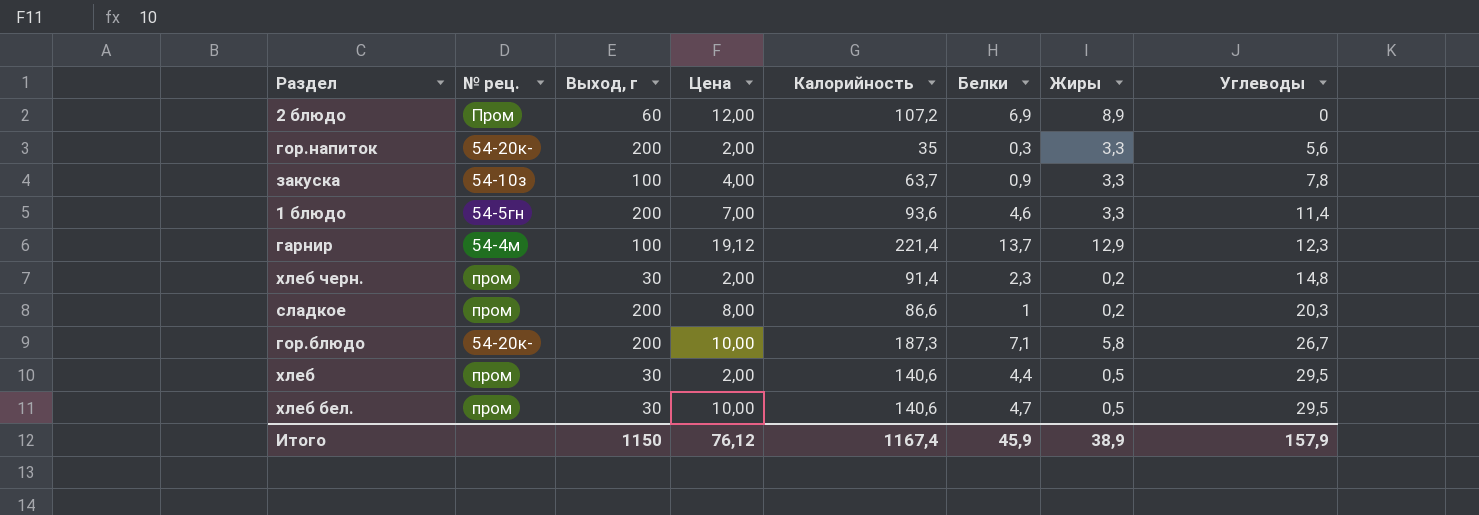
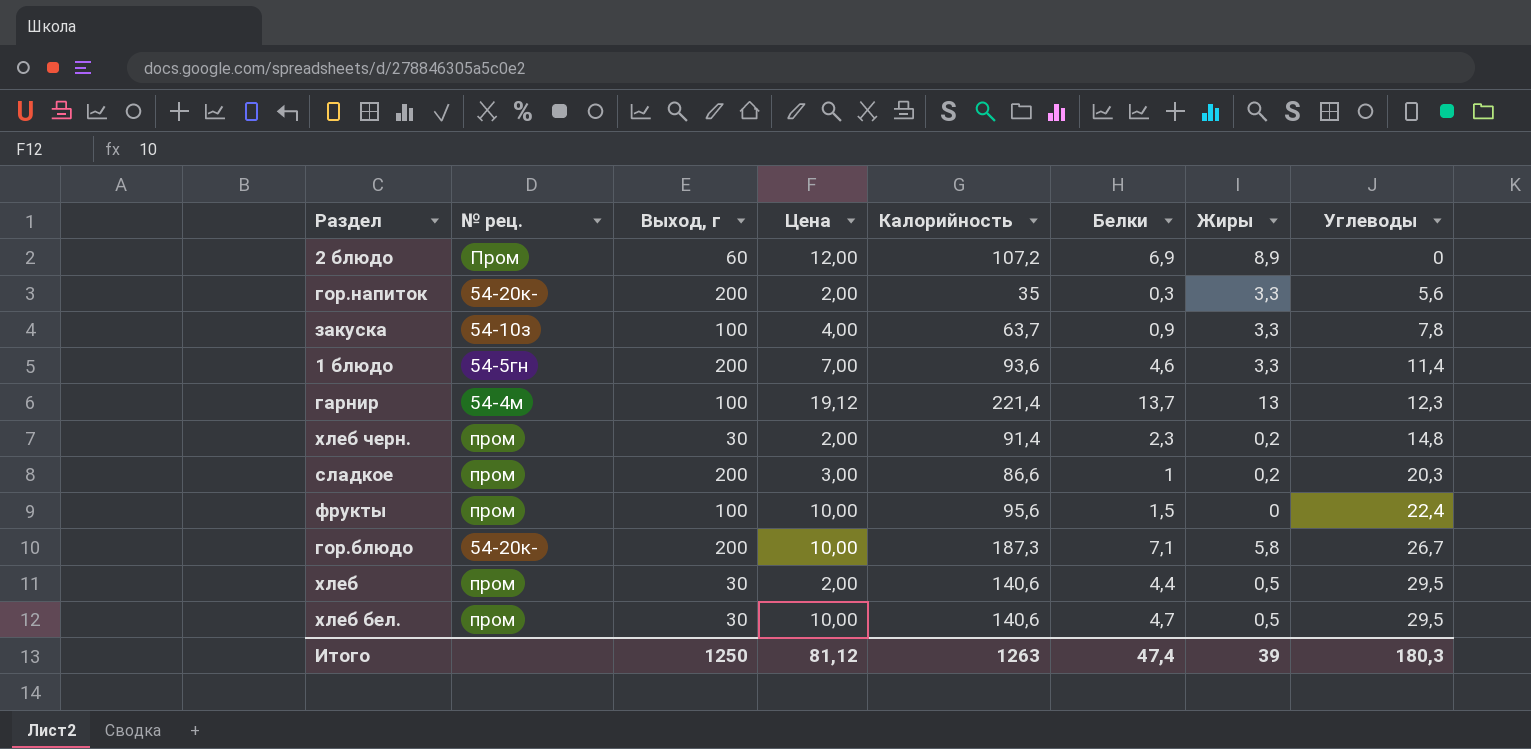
гарнир | Жиры: 12,9 -> 13
сладкое | Цена: 8,00 -> 3,00
row фрукты: none -> пром | 100 | 10,00 | 95,6 | 1,5 | 0 | 22,4
Итого | Выход, г: 1150 -> 1250
Итого | Цена: 76,12 -> 81,12
Итого | Калорийность: 1167,4 -> 1263
Итого | Белки: 45,9 -> 47,4
Итого | Жиры: 38,9 -> 39
Итого | Углеводы: 157,9 -> 180,3

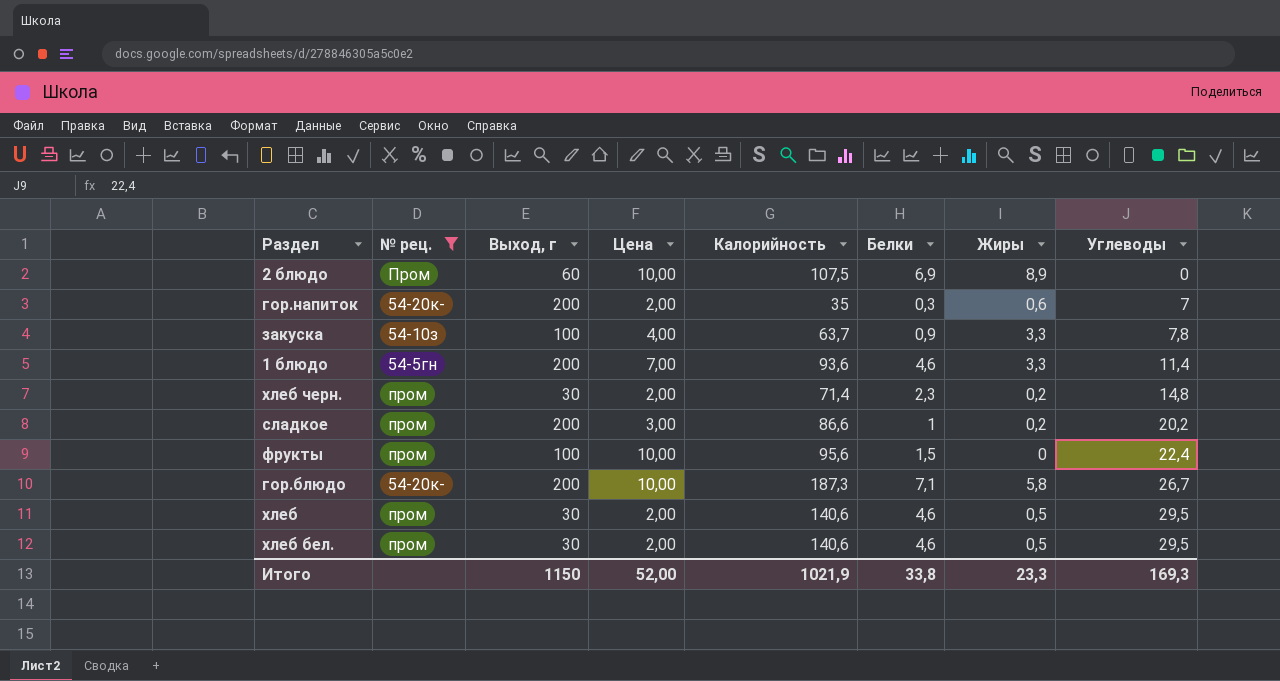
filter: none -> № рец. != 54-4м
2 блюдо | Цена: 12,00 -> 10,00
2 блюдо | Калорийность: 107,2 -> 107,5
гор.напиток | Жиры: 3,3 -> 0,6
гор.напиток | Углеводы: 5,6 -> 7
хлеб черн. | Калорийность: 91,4 -> 71,4
сладкое | Углеводы: 20,3 -> 20,2
хлеб | Белки: 4,4 -> 4,6
хлеб бел. | Цена: 10,00 -> 2,00
хлеб бел. | Белки: 4,7 -> 4,6
Итого | Выход, г: 1250 -> 1150
Итого | Цена: 81,12 -> 52,00
Итого | Калорийность: 1263 -> 1021,9
Итого | Белки: 47,4 -> 33,8
Итого | Жиры: 39 -> 23,3
Итого | Углеводы: 180,3 -> 169,3

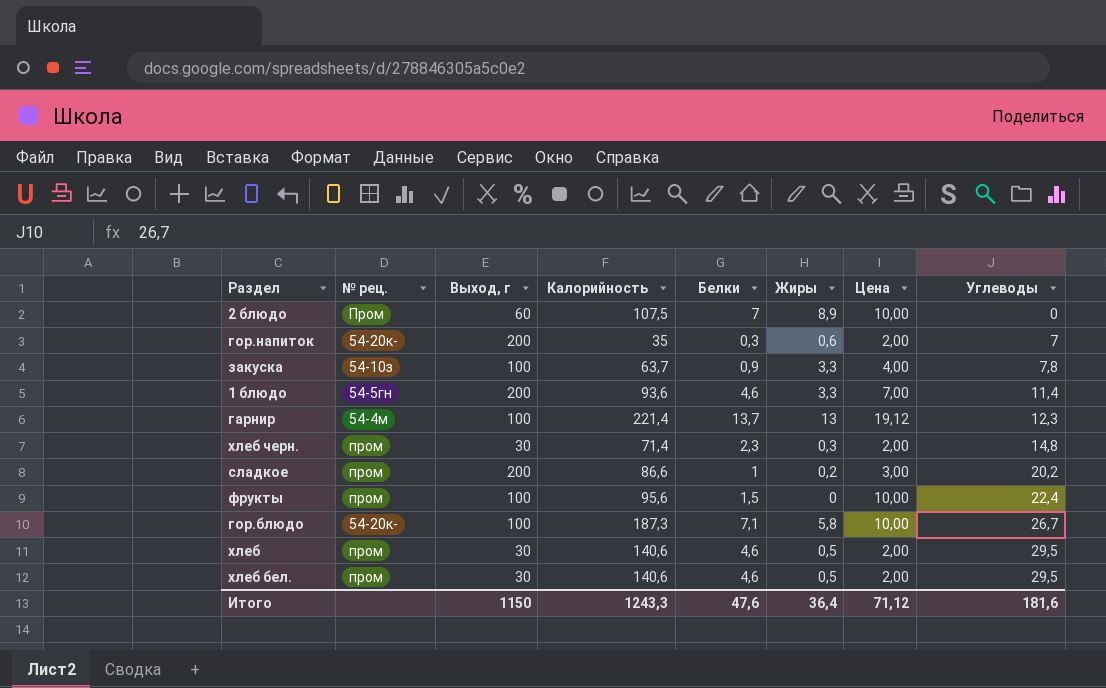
filter: № рец. != 54-4м -> none
column Цена | position: 4 -> 7
2 блюдо | Белки: 6,9 -> 7
хлеб черн. | Жиры: 0,2 -> 0,3
гор.блюдо | Выход, г: 200 -> 100
Итого | Калорийность: 1021,9 -> 1243,3
Итого | Белки: 33,8 -> 47,6
Итого | Жиры: 23,3 -> 36,4
Итого | Цена: 52,00 -> 71,12
Итого | Углеводы: 169,3 -> 181,6

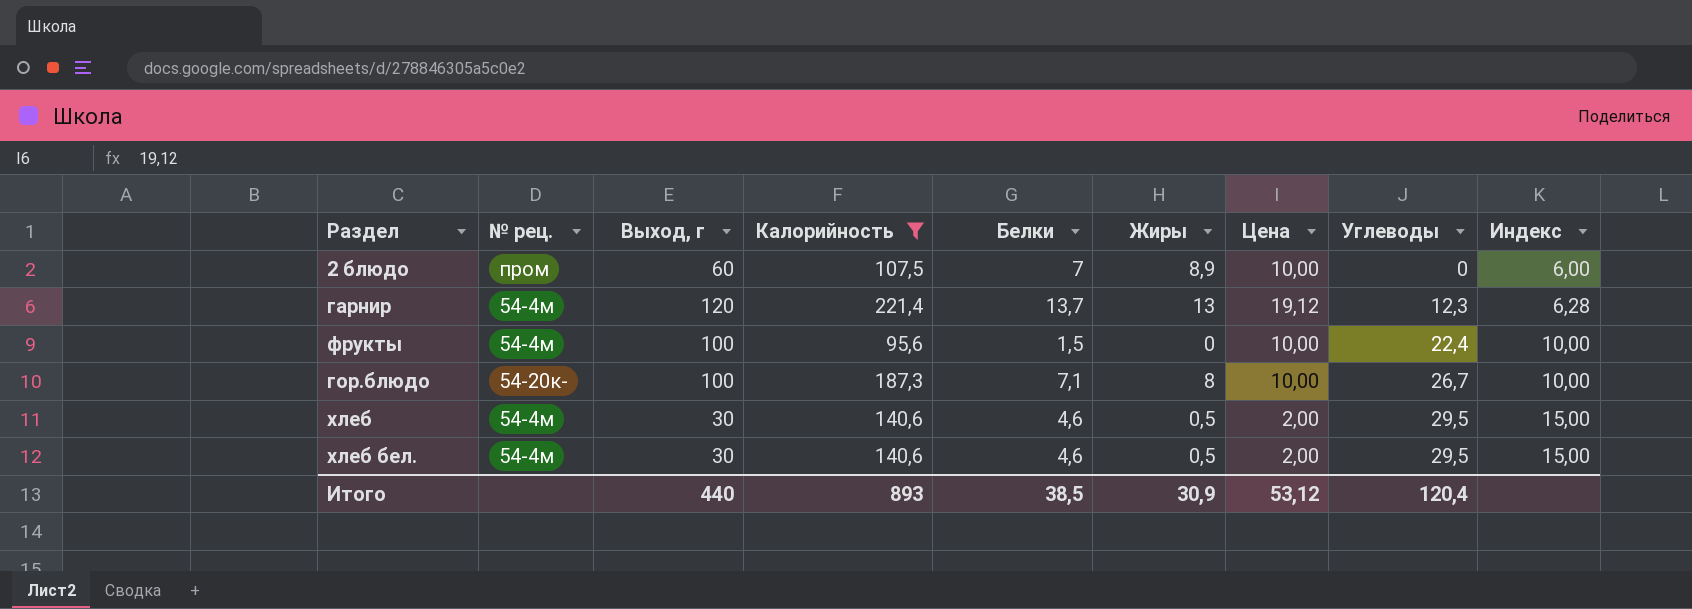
filter: none -> Калорийность >= 95,6
column Индекс | formula: none -> [Выход, г] / [Цена]
2 блюдо | № рец.: Пром -> пром
гарнир | Выход, г: 100 -> 120
фрукты | № рец.: пром -> 54-4м
гор.блюдо | Жиры: 5,8 -> 8
хлеб | № рец.: пром -> 54-4м
хлеб бел. | № рец.: пром -> 54-4м
Итого | Выход, г: 1150 -> 440
Итого | Калорийность: 1243,3 -> 893
Итого | Белки: 47,6 -> 38,5
Итого | Жиры: 36,4 -> 30,9
Итого | Цена: 71,12 -> 53,12
Итого | Углеводы: 181,6 -> 120,4

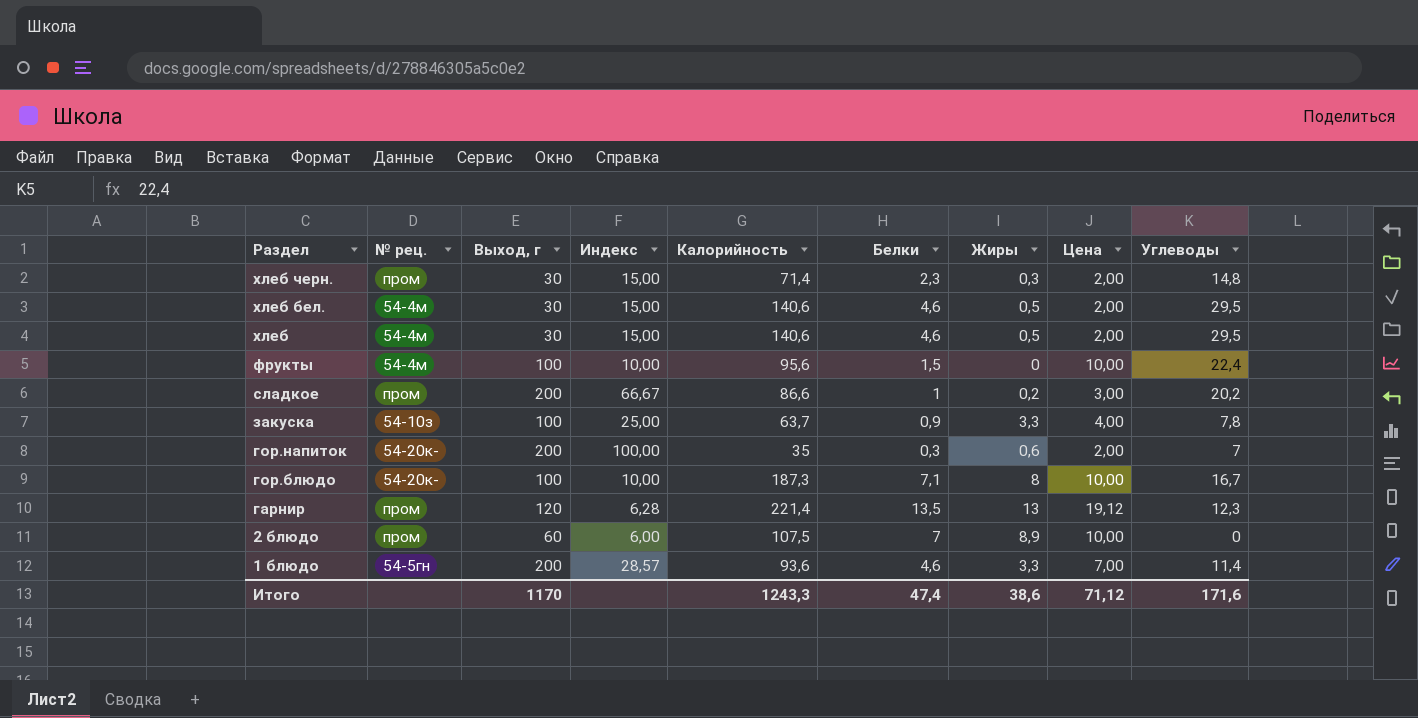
filter: Калорийность >= 95,6 -> none
row order: Углеводы ascending -> Раздел descending
column Индекс | position: 9 -> 4
гор.блюдо | Углеводы: 26,7 -> 16,7
гарнир | № рец.: 54-4м -> пром
гарнир | Белки: 13,7 -> 13,5
Итого | Выход, г: 440 -> 1170
Итого | Калорийность: 893 -> 1243,3
Итого | Белки: 38,5 -> 47,4
Итого | Жиры: 30,9 -> 38,6
Итого | Цена: 53,12 -> 71,12
Итого | Углеводы: 120,4 -> 171,6

